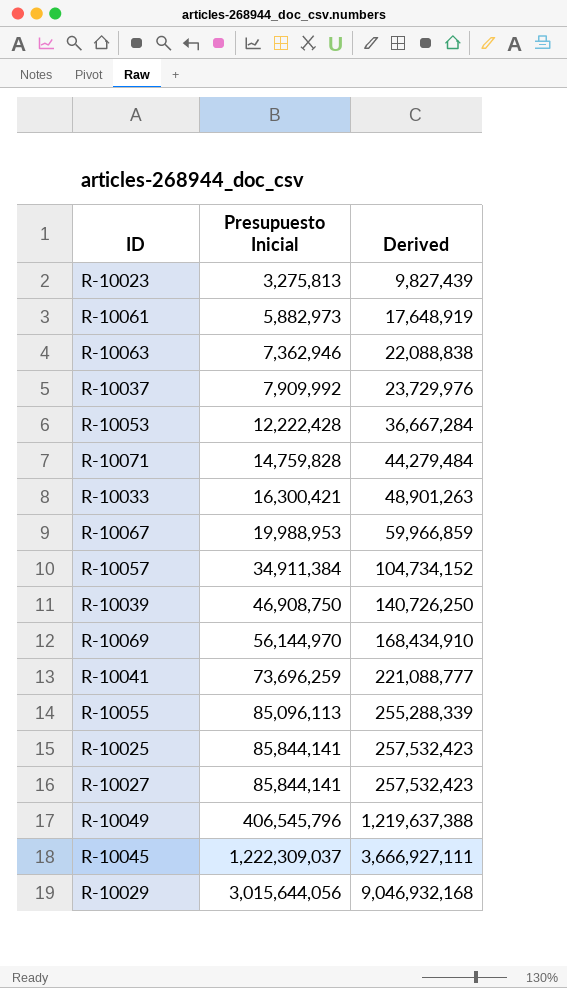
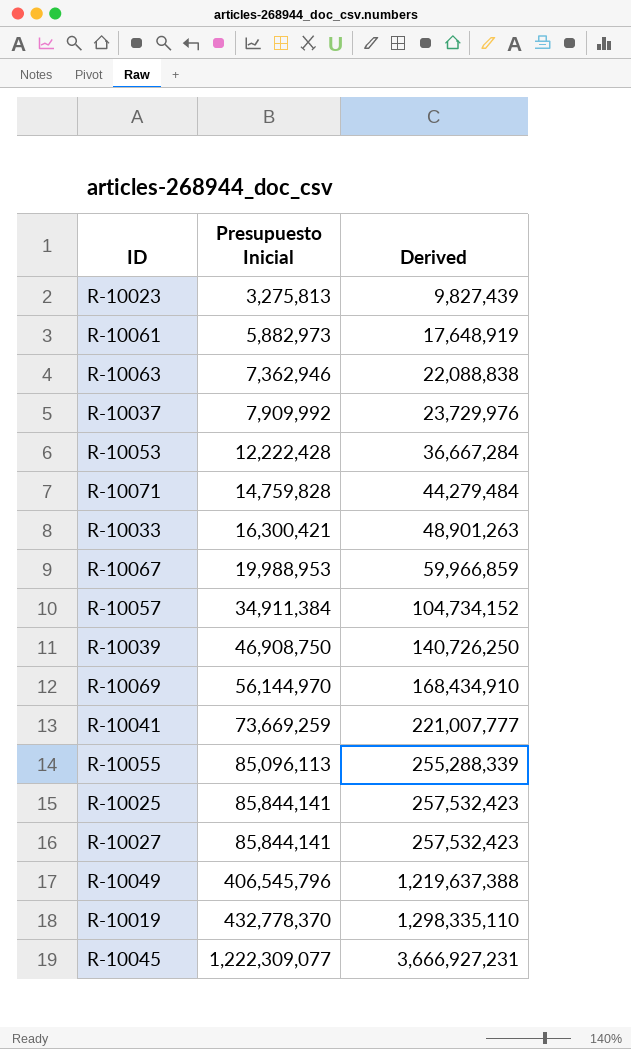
row R-10029: 3,015,644,056 | 9,046,932,168 -> none
R-10041 | Presupuesto Inicial: 73,696,259 -> 73,669,259
R-10041 | Derived: 221,088,777 -> 221,007,777
row R-10019: none -> 432,778,370 | 1,298,335,110
R-10045 | Presupuesto Inicial: 1,222,309,037 -> 1,222,309,077
R-10045 | Derived: 3,666,927,111 -> 3,666,927,231

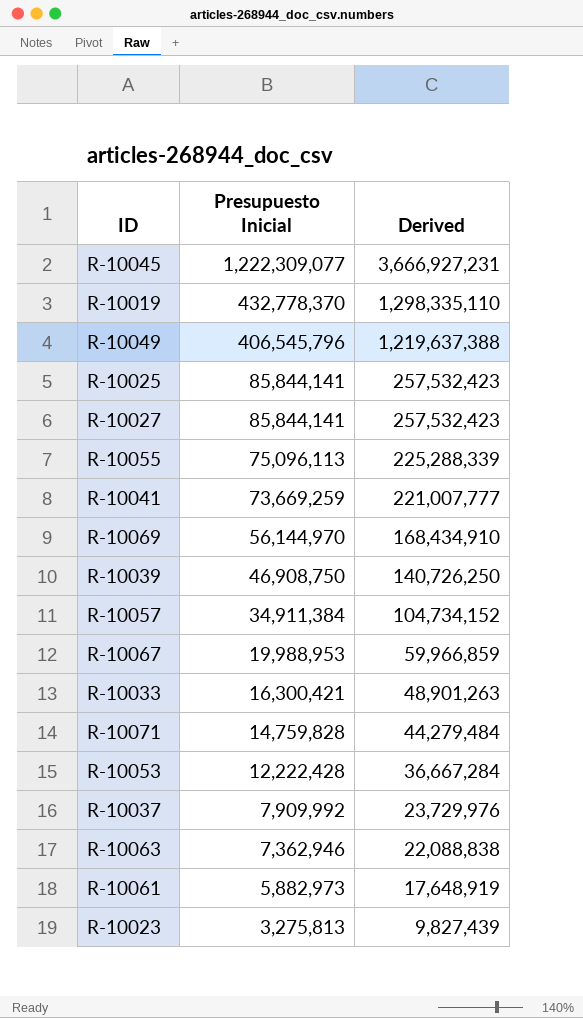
row order: Presupuesto Inicial ascending -> Presupuesto Inicial descending
R-10055 | Presupuesto Inicial: 85,096,113 -> 75,096,113
R-10055 | Derived: 255,288,339 -> 225,288,339

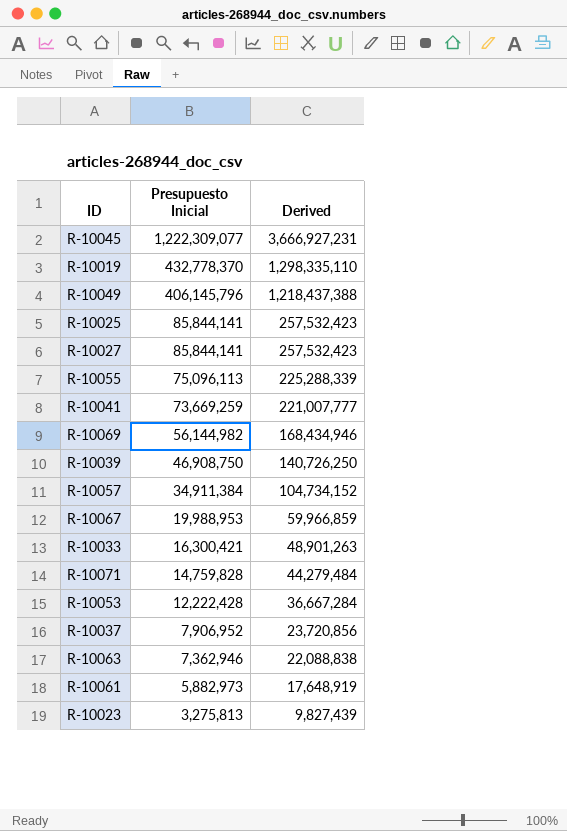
R-10049 | Presupuesto Inicial: 406,545,796 -> 406,145,796
R-10049 | Derived: 1,219,637,388 -> 1,218,437,388
R-10069 | Presupuesto Inicial: 56,144,970 -> 56,144,982
R-10069 | Derived: 168,434,910 -> 168,434,946
R-10037 | Presupuesto Inicial: 7,909,992 -> 7,906,952
R-10037 | Derived: 23,729,976 -> 23,720,856

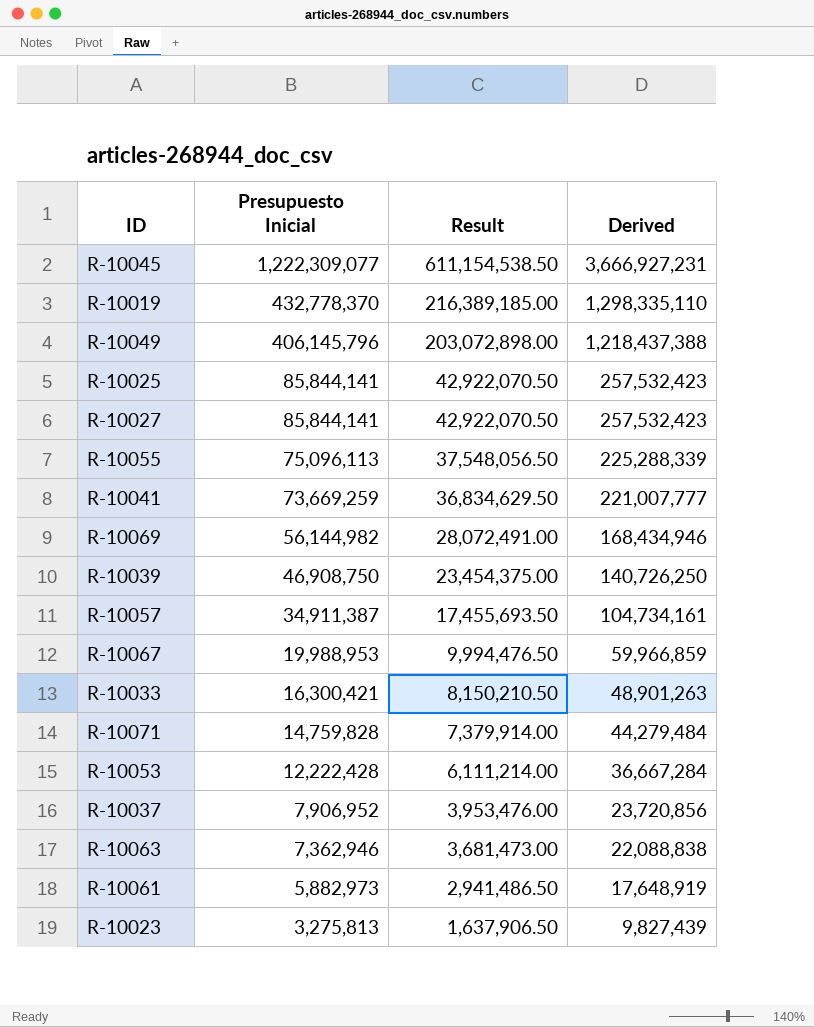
column Result | formula: none -> [Presupuesto Inicial] * 0.5
R-10057 | Presupuesto Inicial: 34,911,384 -> 34,911,387
R-10057 | Derived: 104,734,152 -> 104,734,161

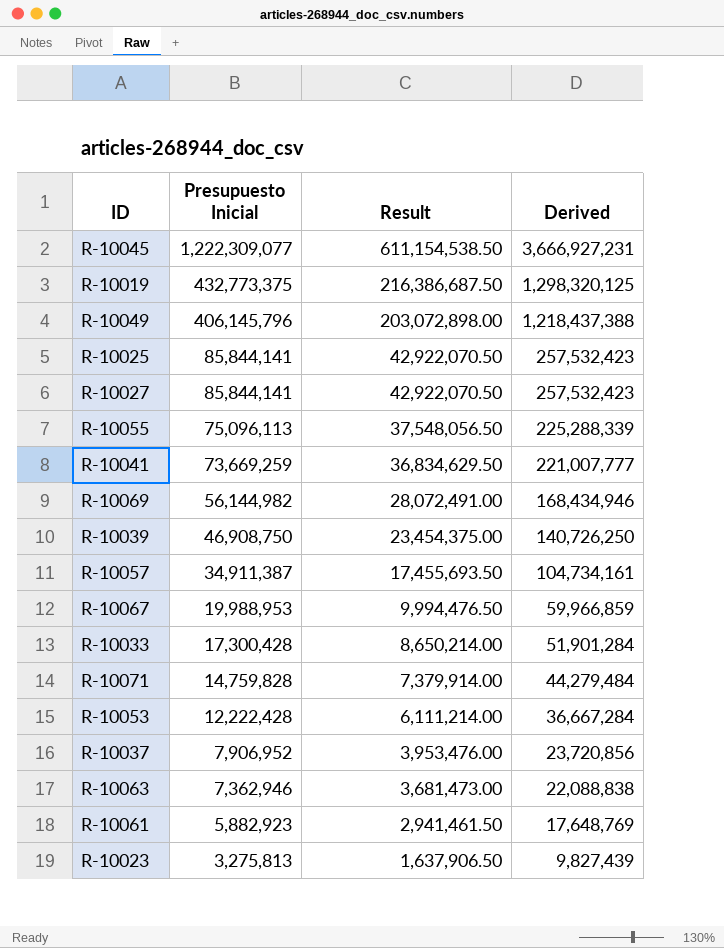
R-10019 | Presupuesto Inicial: 432,778,370 -> 432,773,375
R-10019 | Result: 216,389,185.00 -> 216,386,687.50
R-10019 | Derived: 1,298,335,110 -> 1,298,320,125
R-10033 | Presupuesto Inicial: 16,300,421 -> 17,300,428
R-10033 | Result: 8,150,210.50 -> 8,650,214.00
R-10033 | Derived: 48,901,263 -> 51,901,284
R-10061 | Presupuesto Inicial: 5,882,973 -> 5,882,923
R-10061 | Result: 2,941,486.50 -> 2,941,461.50
R-10061 | Derived: 17,648,919 -> 17,648,769

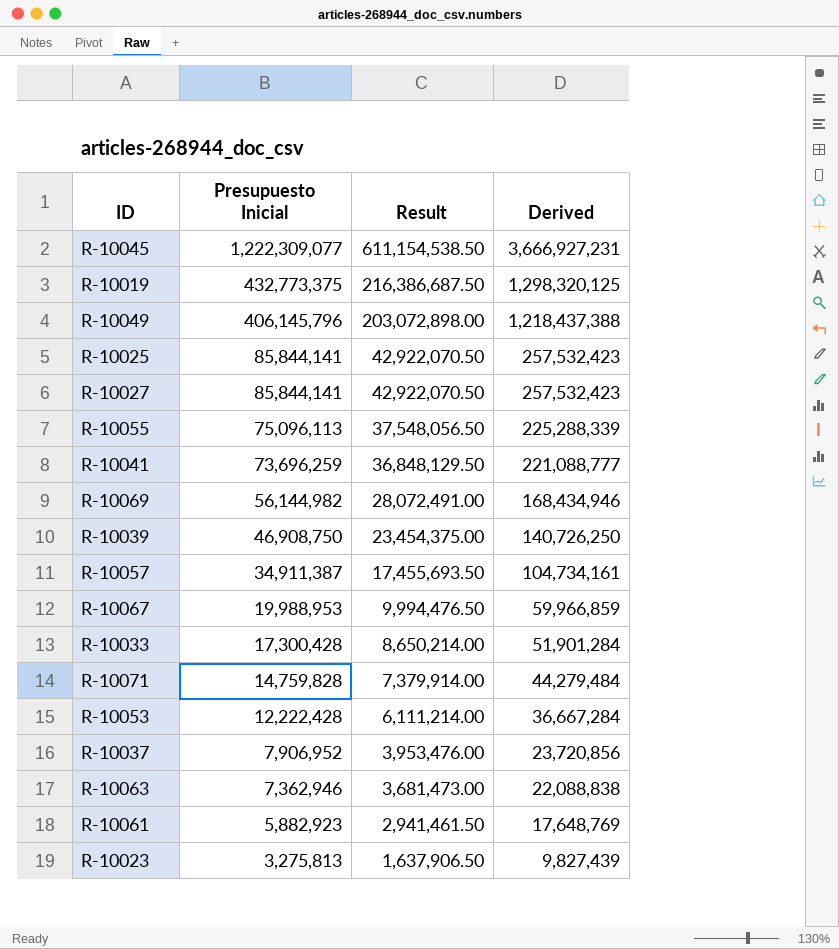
R-10041 | Presupuesto Inicial: 73,669,259 -> 73,696,259
R-10041 | Result: 36,834,629.50 -> 36,848,129.50
R-10041 | Derived: 221,007,777 -> 221,088,777

